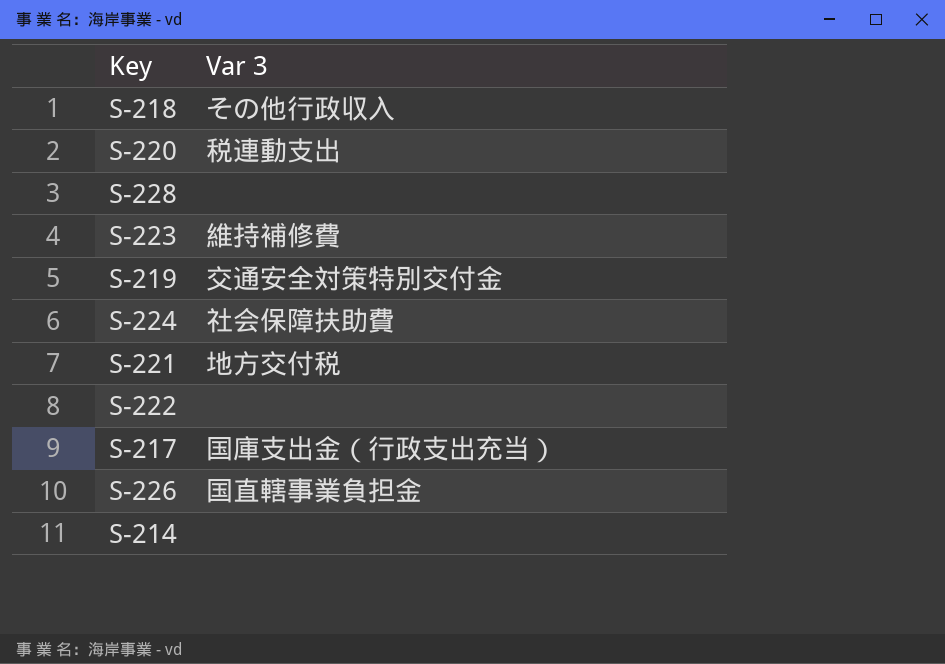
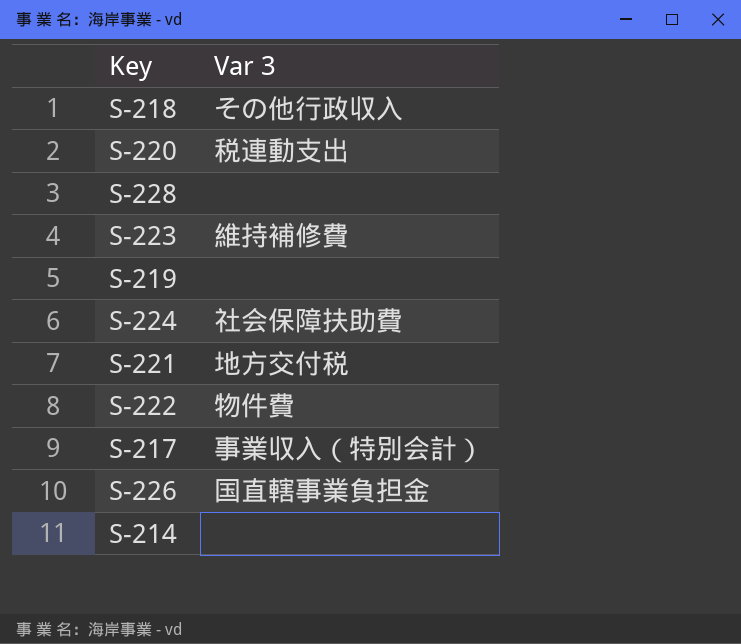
S-219 | Var 3: 交通安全対策特別交付金 -> none
S-222 | Var 3: none -> 物件費
S-217 | Var 3: 国庫支出金（行政支出充当） -> 事業収入（特別会計）

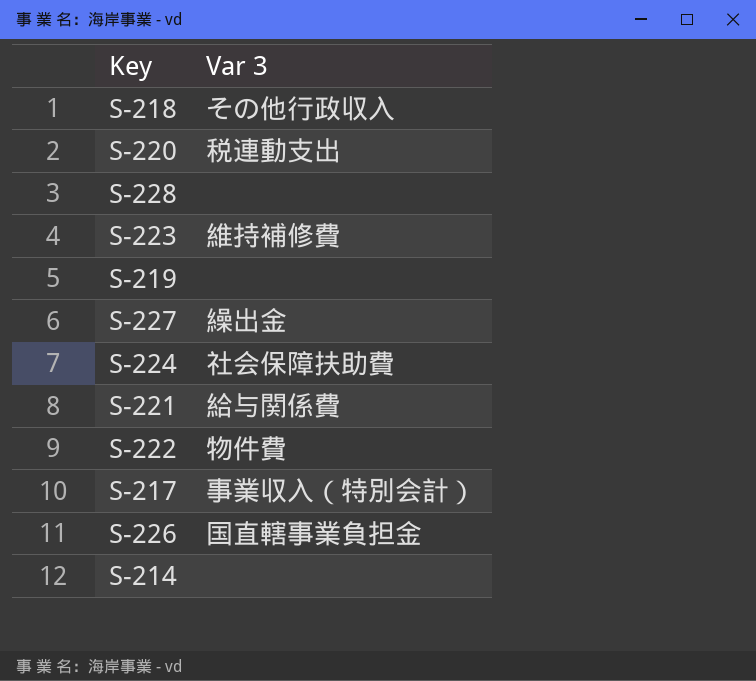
row S-227: none -> 繰出金
S-221 | Var 3: 地方交付税 -> 給与関係費

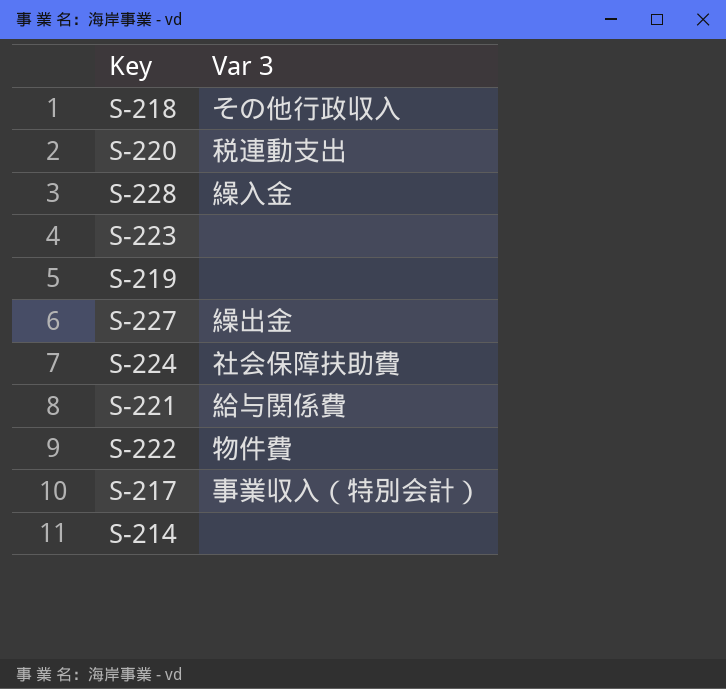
row S-226: 国直轄事業負担金 -> none
S-228 | Var 3: none -> 繰入金
S-223 | Var 3: 維持補修費 -> none

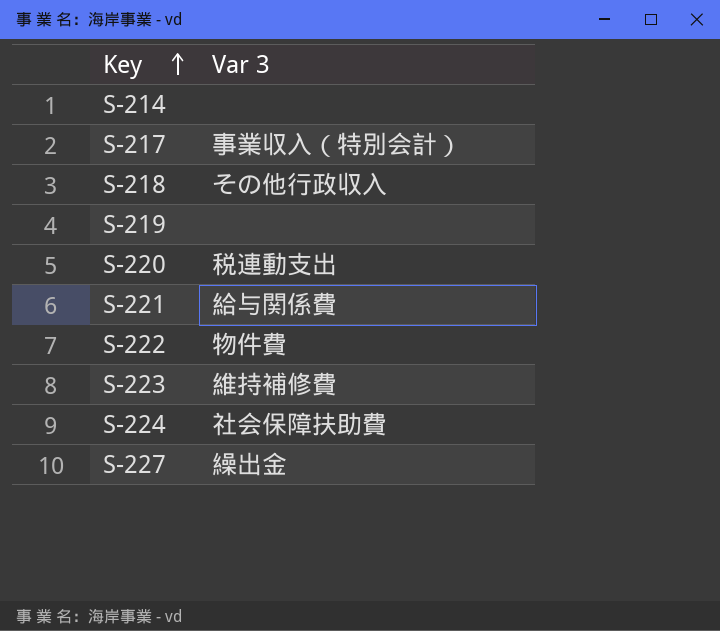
row order: none -> Key ascending
row S-228: 繰入金 -> none
S-223 | Var 3: none -> 維持補修費

